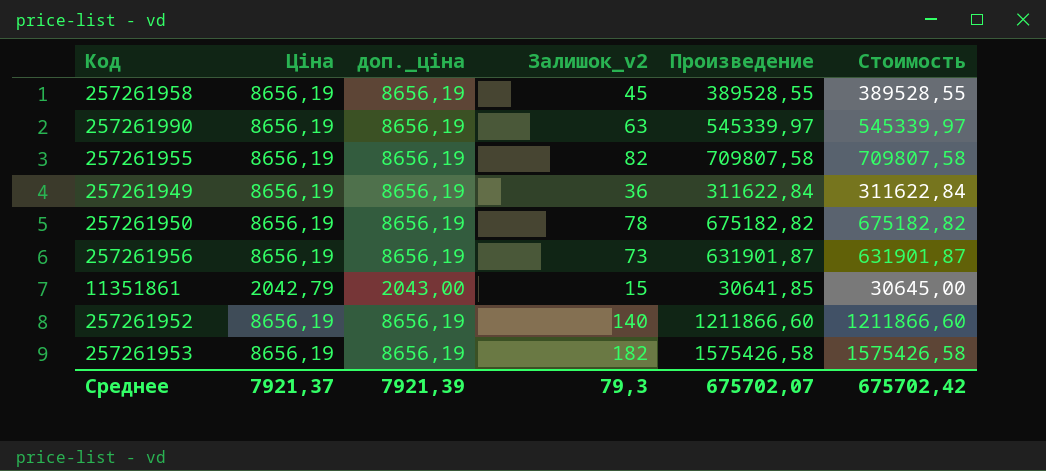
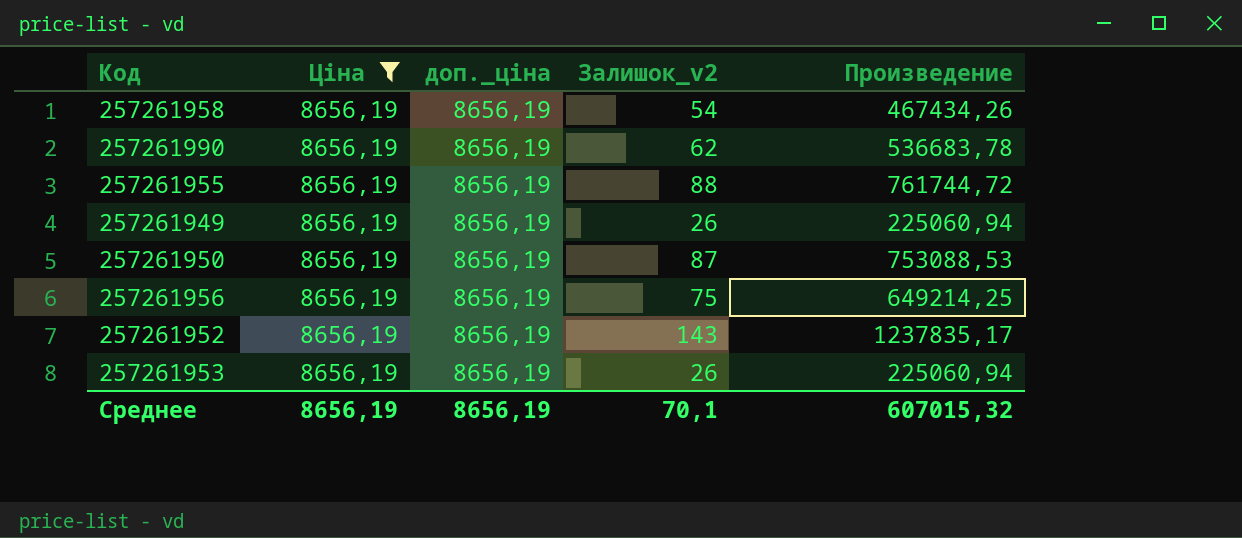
filter: none -> Ціна = 8656,19
column Стоимость | formula: [доп._ціна] * [Залишок_v2] -> none
257261958 | Залишок_v2: 45 -> 54
257261958 | Произведение: 389528,55 -> 467434,26
257261990 | Залишок_v2: 63 -> 62
257261990 | Произведение: 545339,97 -> 536683,78
257261955 | Залишок_v2: 82 -> 88
257261955 | Произведение: 709807,58 -> 761744,72
257261949 | Залишок_v2: 36 -> 26
257261949 | Произведение: 311622,84 -> 225060,94
257261950 | Залишок_v2: 78 -> 87
257261950 | Произведение: 675182,82 -> 753088,53
257261956 | Залишок_v2: 73 -> 75
257261956 | Произведение: 631901,87 -> 649214,25
257261952 | Залишок_v2: 140 -> 143
257261952 | Произведение: 1211866,60 -> 1237835,17
257261953 | Залишок_v2: 182 -> 26
257261953 | Произведение: 1575426,58 -> 225060,94
Среднее | Ціна: 7921,37 -> 8656,19
Среднее | доп._ціна: 7921,39 -> 8656,19
Среднее | Залишок_v2: 79,3 -> 70,1
Среднее | Произведение: 675702,07 -> 607015,32

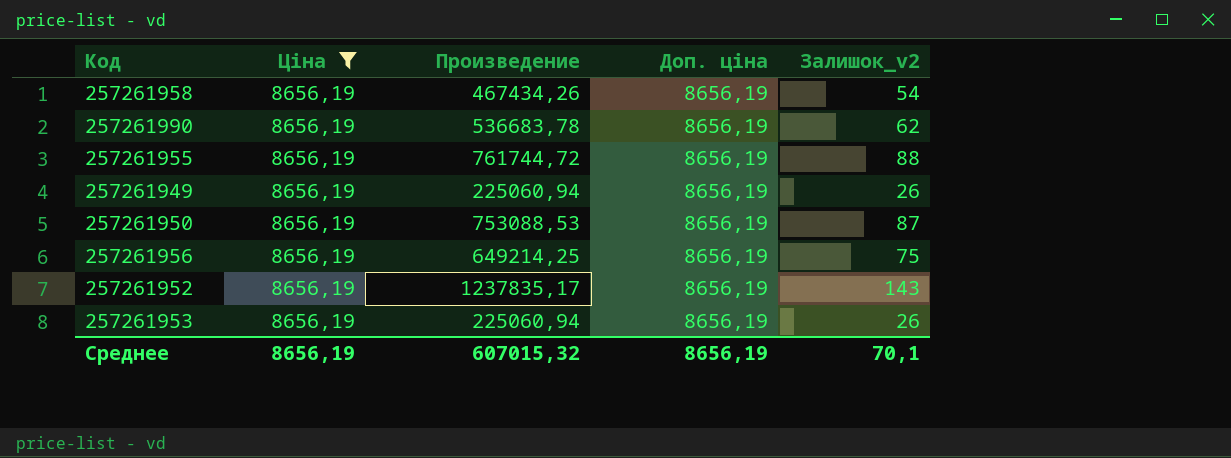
column Произведение | position: 5 -> 3
column name: доп._ціна -> Доп. ціна

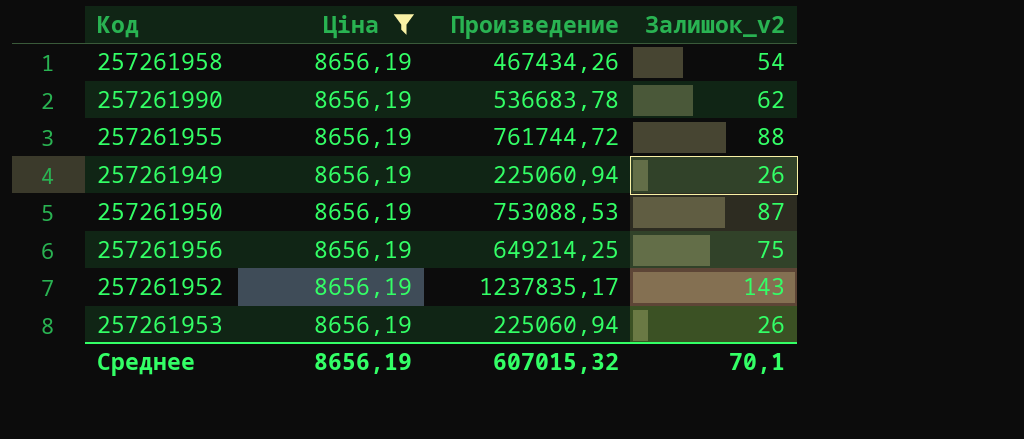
column Доп. ціна | position: 4 -> none

